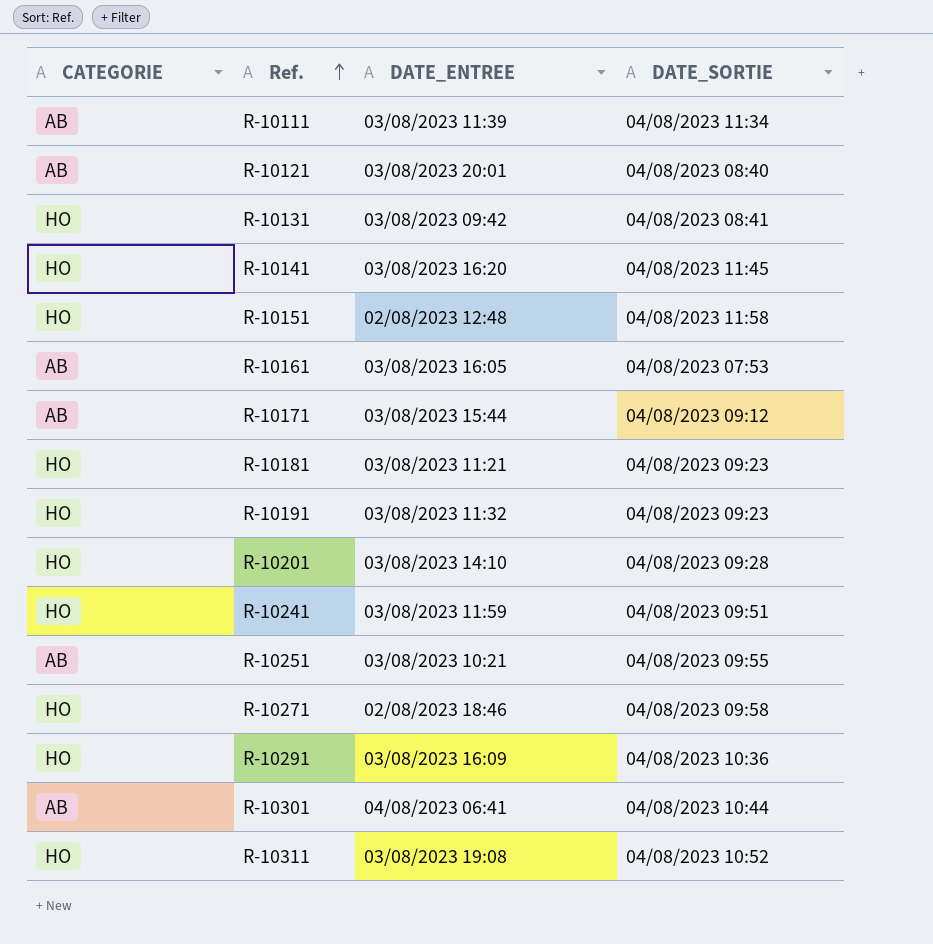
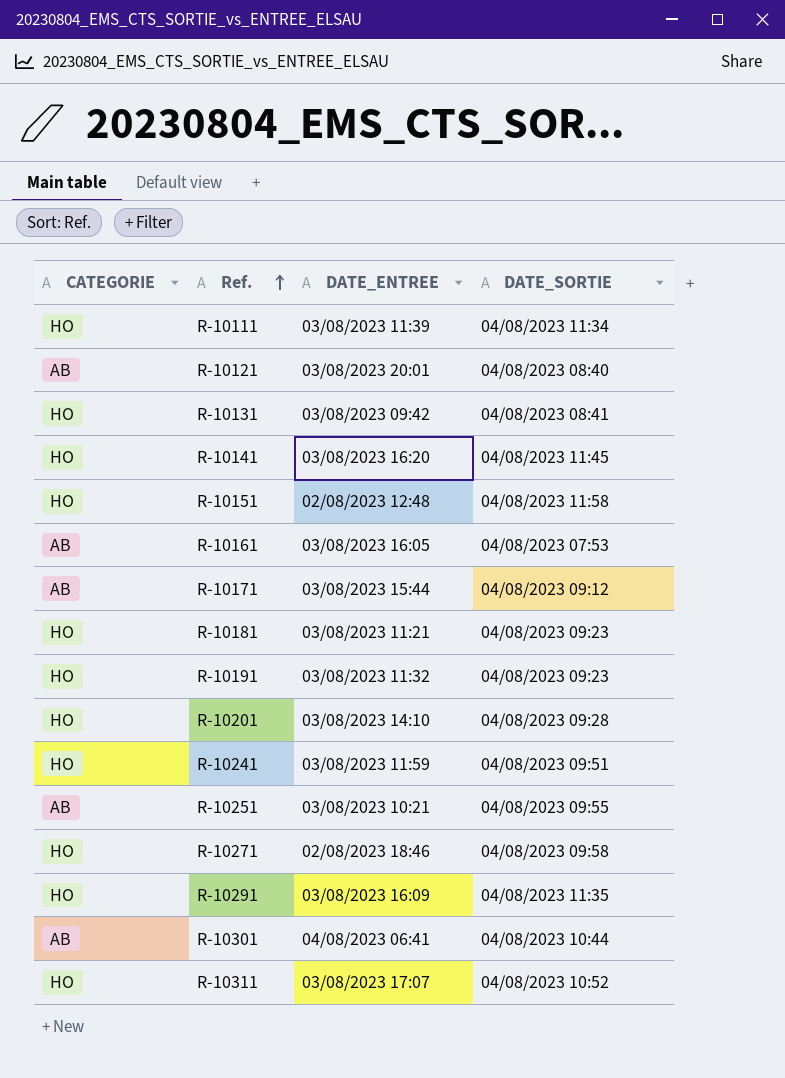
R-10111 | CATEGORIE: AB -> HO
R-10291 | DATE_SORTIE: 04/08/2023 10:36 -> 04/08/2023 11:35
R-10311 | DATE_ENTREE: 03/08/2023 19:08 -> 03/08/2023 17:07

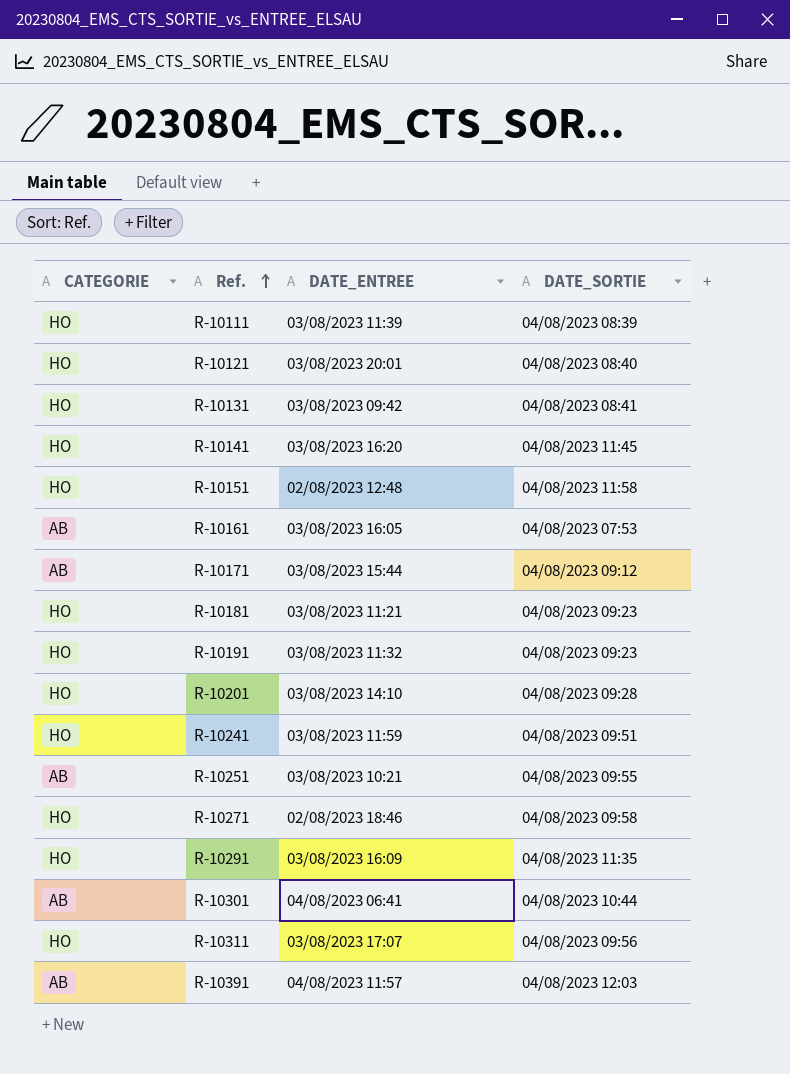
R-10111 | DATE_SORTIE: 04/08/2023 11:34 -> 04/08/2023 08:39
R-10121 | CATEGORIE: AB -> HO
R-10311 | DATE_SORTIE: 04/08/2023 10:52 -> 04/08/2023 09:56
row R-10391: none -> AB | 04/08/2023 11:57 | 04/08/2023 12:03

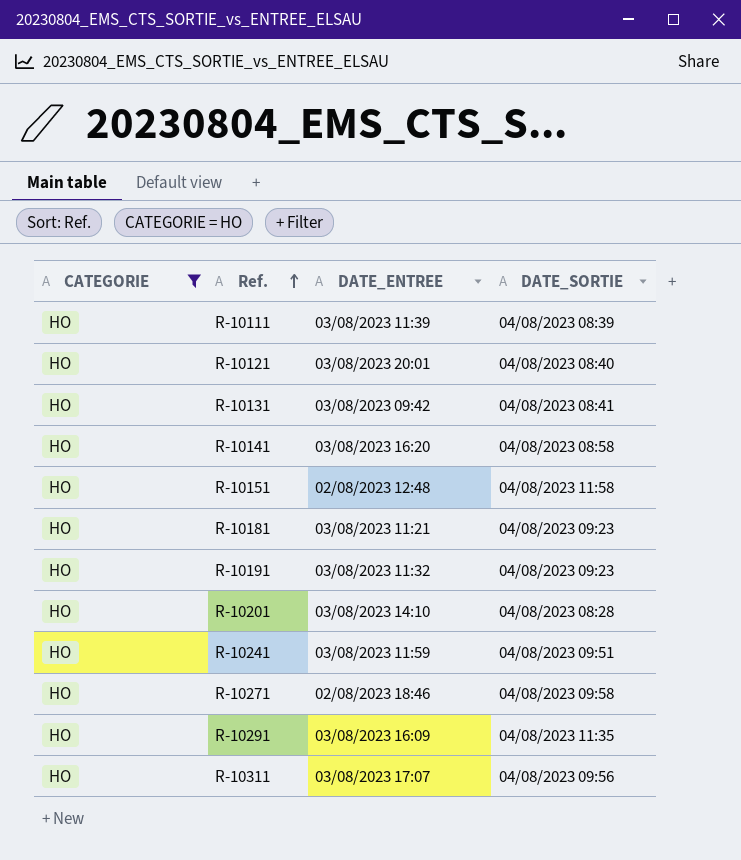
filter: none -> CATEGORIE = HO
R-10141 | DATE_SORTIE: 04/08/2023 11:45 -> 04/08/2023 08:58
R-10201 | DATE_SORTIE: 04/08/2023 09:28 -> 04/08/2023 08:28

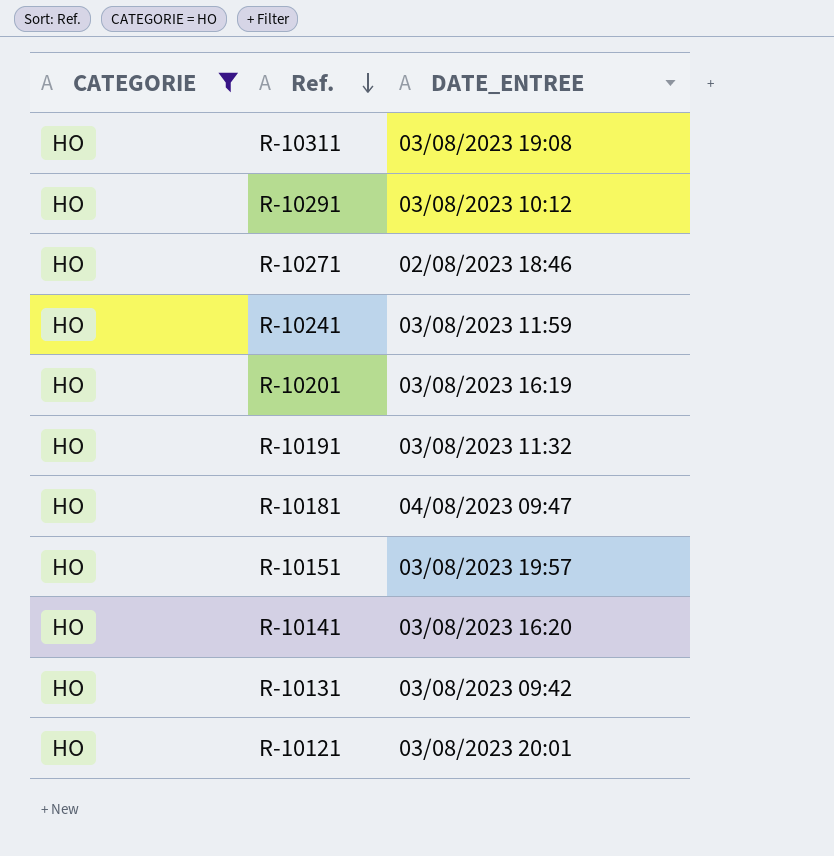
row order: Ref. ascending -> Ref. descending
column DATE_SORTIE | position: 4 -> none
row R-10111: HO | 03/08/2023 11:39 | 04/08/2023 08:39 -> none
R-10311 | DATE_ENTREE: 03/08/2023 17:07 -> 03/08/2023 19:08
R-10291 | DATE_ENTREE: 03/08/2023 16:09 -> 03/08/2023 10:12
R-10201 | DATE_ENTREE: 03/08/2023 14:10 -> 03/08/2023 16:19
R-10181 | DATE_ENTREE: 03/08/2023 11:21 -> 04/08/2023 09:47
R-10151 | DATE_ENTREE: 02/08/2023 12:48 -> 03/08/2023 19:57

